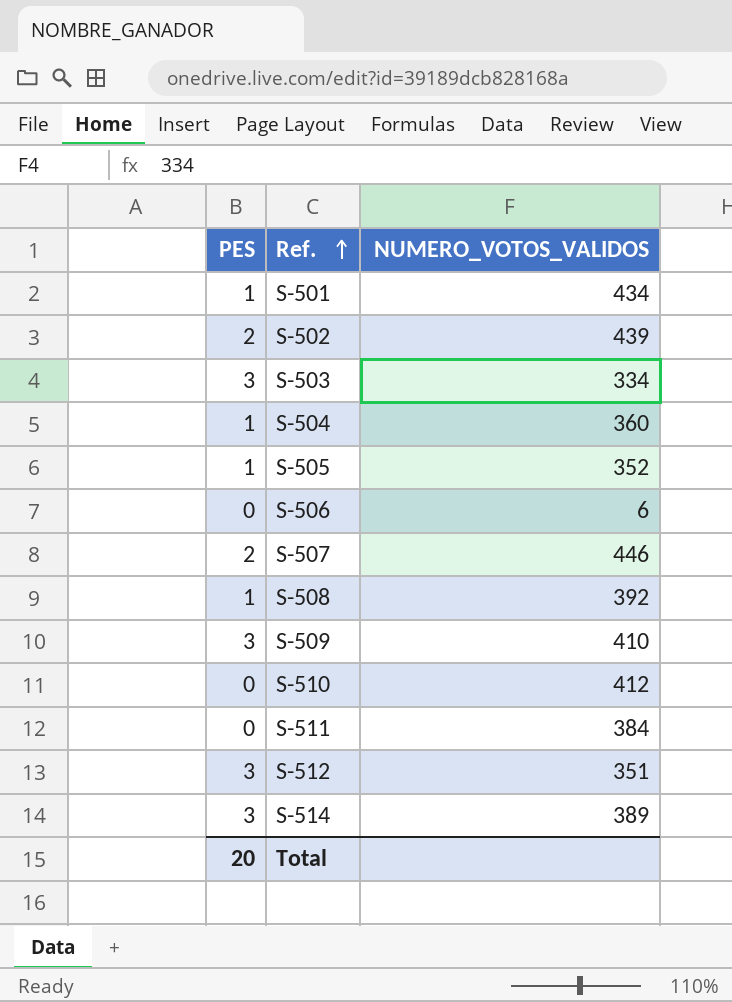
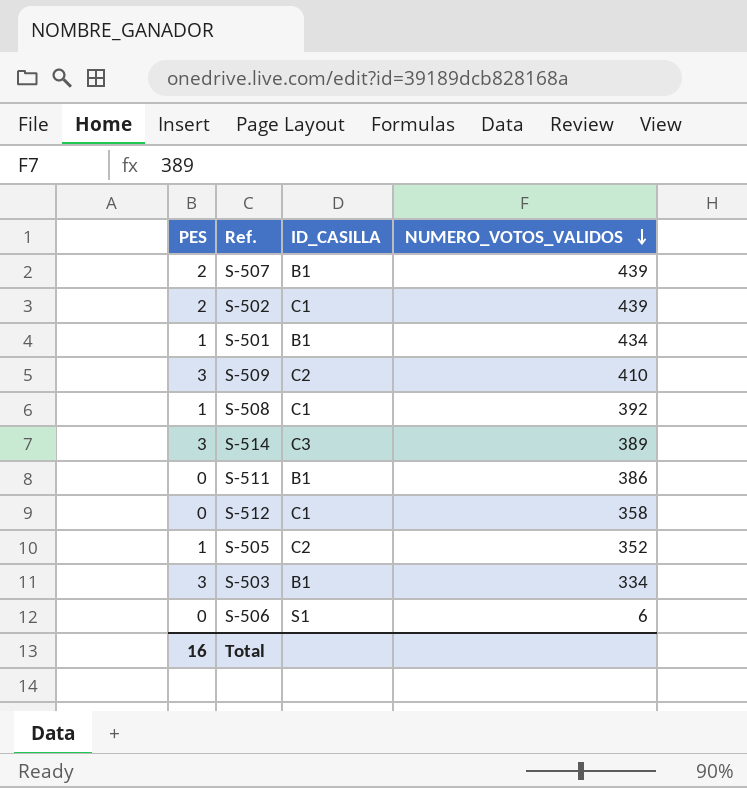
row order: Ref. ascending -> NUMERO_VOTOS_VALIDOS descending
column ID_CASILLA | position: none -> 3
row S-504: 1 | 360 -> none
row S-510: 0 | 412 -> none
S-507 | NUMERO_VOTOS_VALIDOS: 446 -> 439
S-511 | NUMERO_VOTOS_VALIDOS: 384 -> 386
S-512 | PES: 3 -> 0
S-512 | NUMERO_VOTOS_VALIDOS: 351 -> 358
Total | PES: 20 -> 16

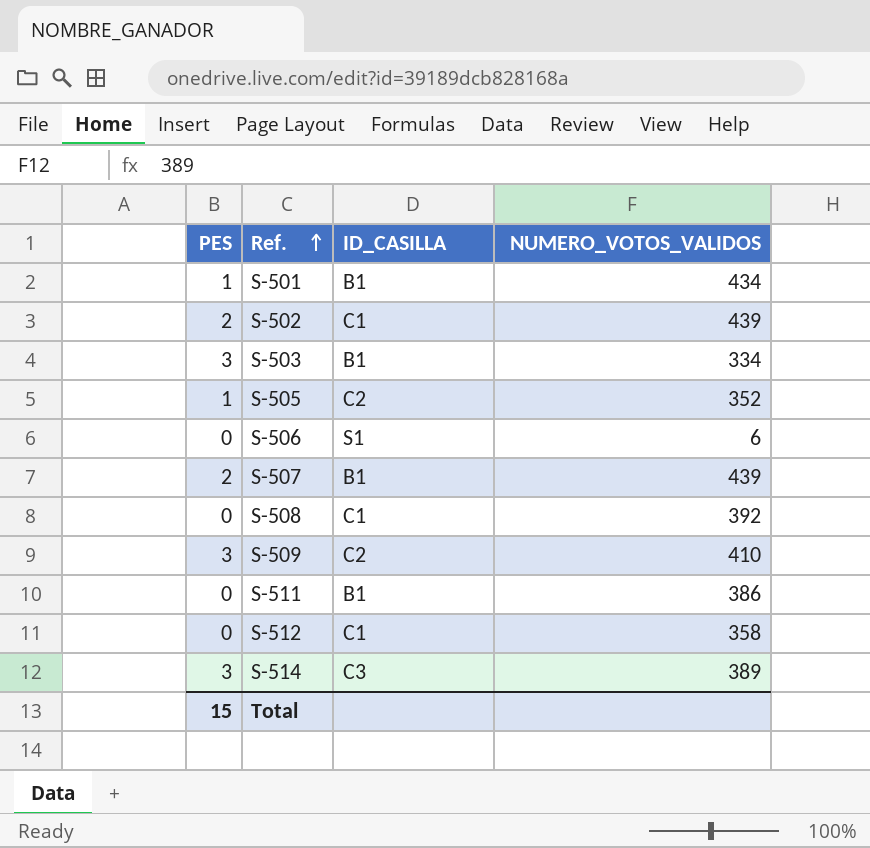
row order: NUMERO_VOTOS_VALIDOS descending -> Ref. ascending
S-508 | PES: 1 -> 0
Total | PES: 16 -> 15

